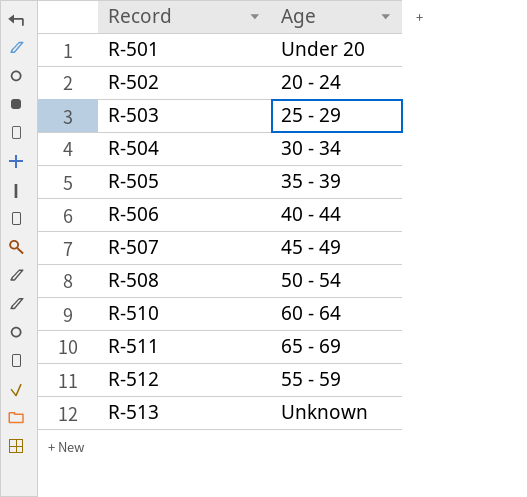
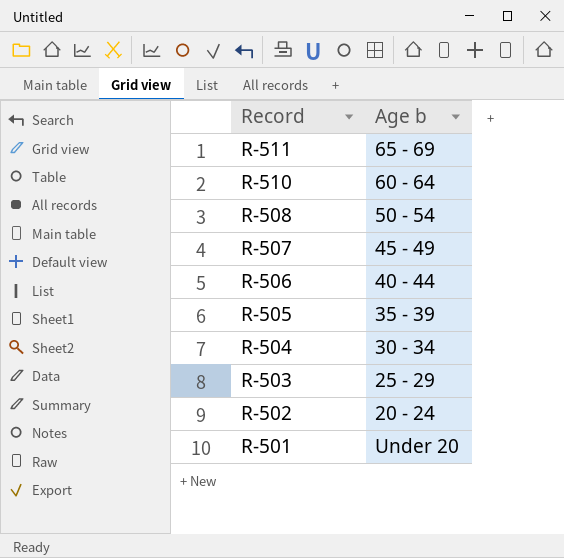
row order: Record ascending -> Record descending
column name: Age -> Age b
row R-512: 55 - 59 -> none
row R-513: Unknown -> none

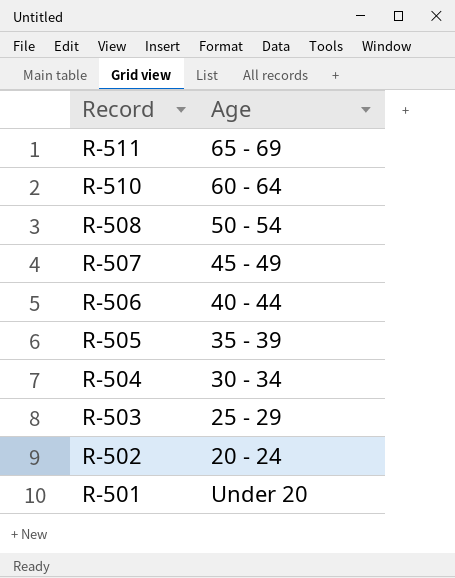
column name: Age b -> Age

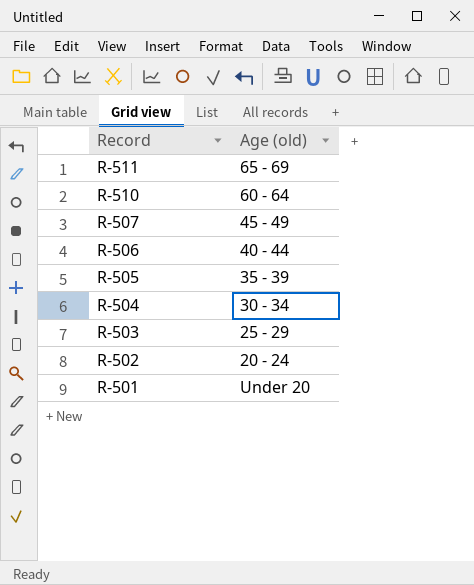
column name: Age -> Age (old)
row R-508: 50 - 54 -> none

